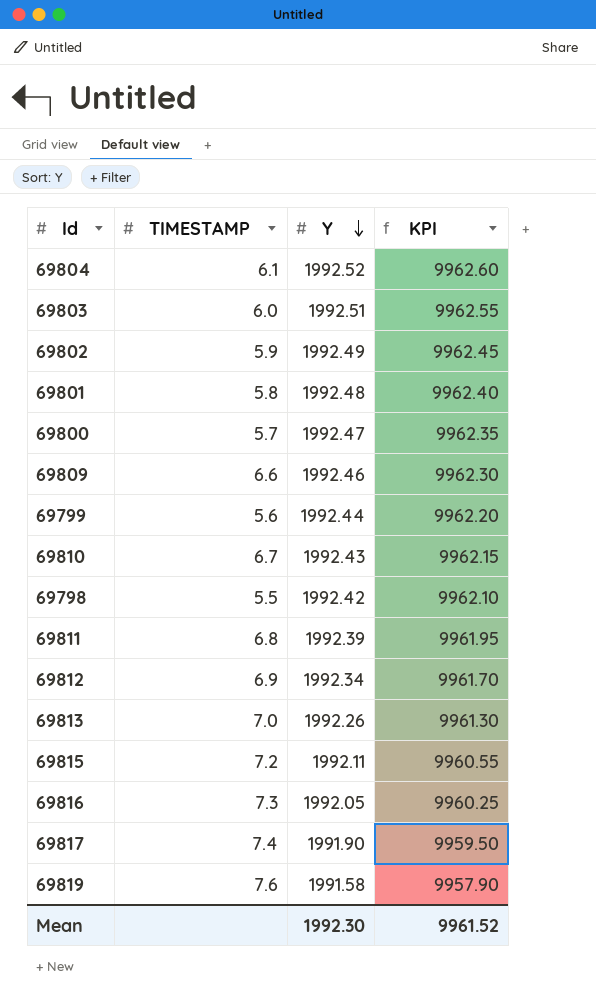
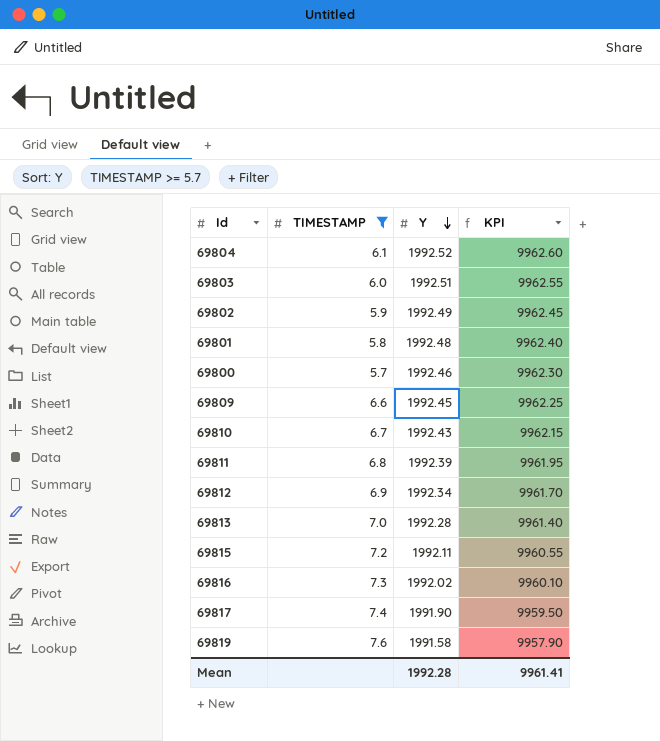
filter: none -> TIMESTAMP >= 5.7
69800 | Y: 1992.47 -> 1992.46
69800 | KPI: 9962.35 -> 9962.30
69809 | Y: 1992.46 -> 1992.45
69809 | KPI: 9962.30 -> 9962.25
69813 | Y: 1992.26 -> 1992.28
69813 | KPI: 9961.30 -> 9961.40
69816 | Y: 1992.05 -> 1992.02
69816 | KPI: 9960.25 -> 9960.10
Mean | Y: 1992.30 -> 1992.28
Mean | KPI: 9961.52 -> 9961.41

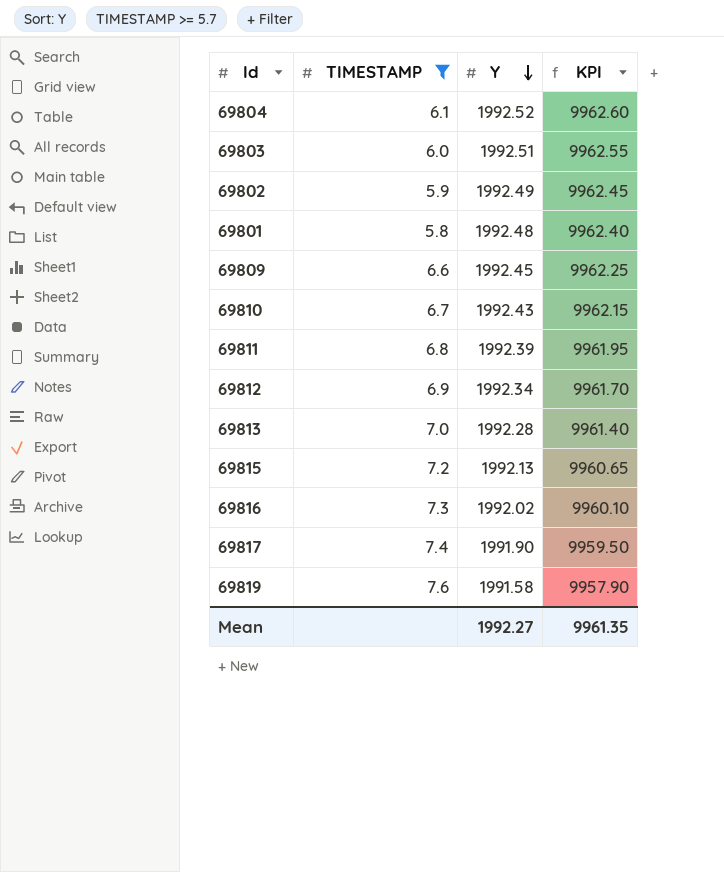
row 69800: 5.7 | 1992.46 | 9962.30 -> none
69815 | Y: 1992.11 -> 1992.13
69815 | KPI: 9960.55 -> 9960.65
Mean | Y: 1992.28 -> 1992.27
Mean | KPI: 9961.41 -> 9961.35

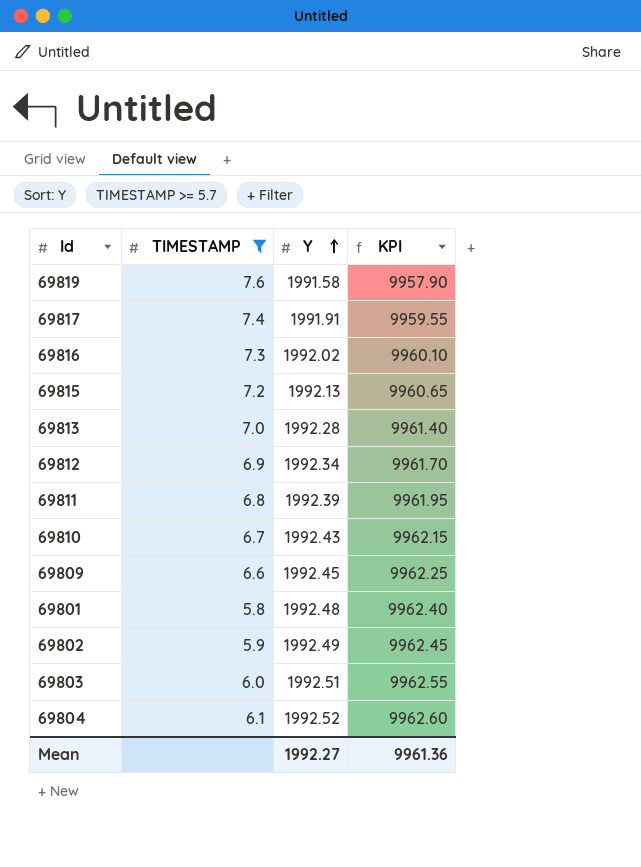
row order: Y descending -> Y ascending
69817 | Y: 1991.90 -> 1991.91
69817 | KPI: 9959.50 -> 9959.55
Mean | KPI: 9961.35 -> 9961.36

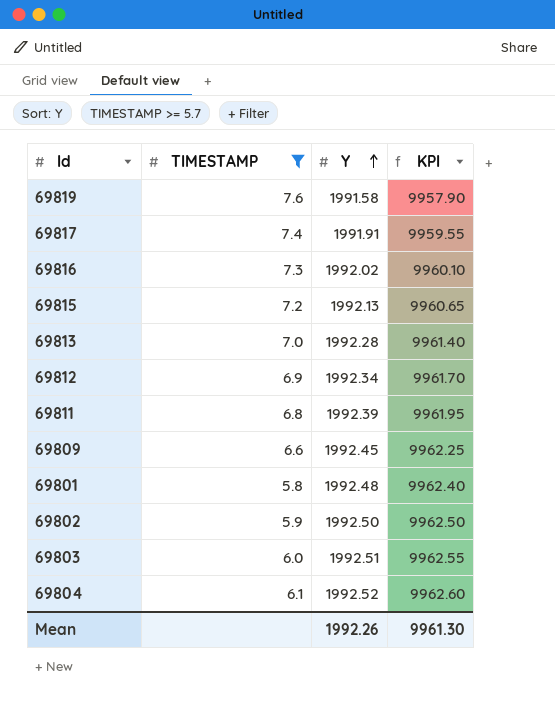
row 69810: 6.7 | 1992.43 | 9962.15 -> none
69802 | Y: 1992.49 -> 1992.50
69802 | KPI: 9962.45 -> 9962.50
Mean | Y: 1992.27 -> 1992.26
Mean | KPI: 9961.36 -> 9961.30

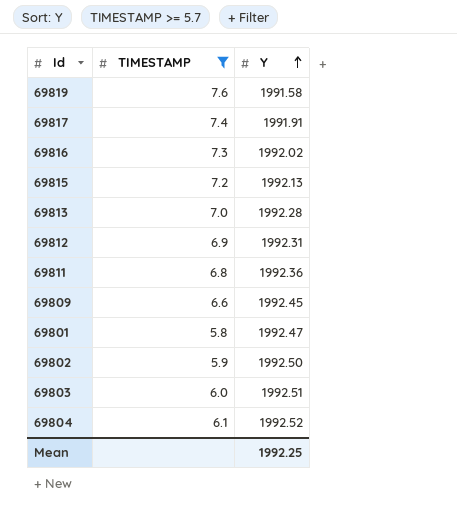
column KPI | formula: [Y] * 5 -> none
69812 | Y: 1992.34 -> 1992.31
69811 | Y: 1992.39 -> 1992.36
69801 | Y: 1992.48 -> 1992.47
Mean | Y: 1992.26 -> 1992.25

